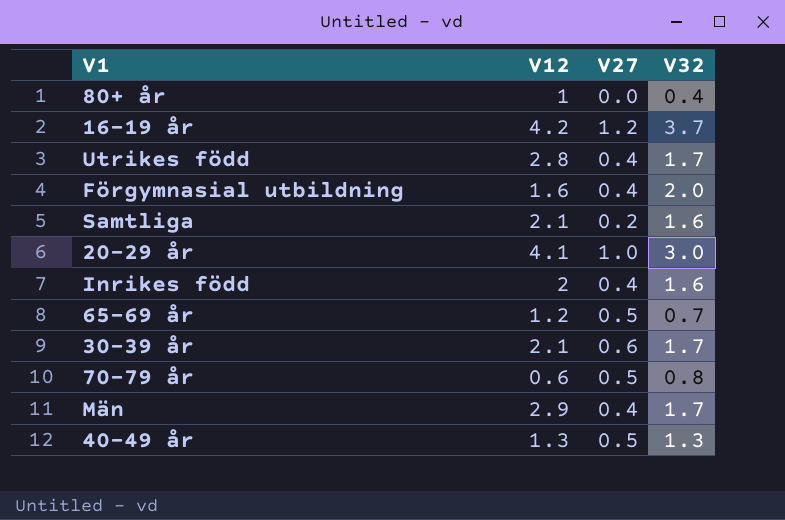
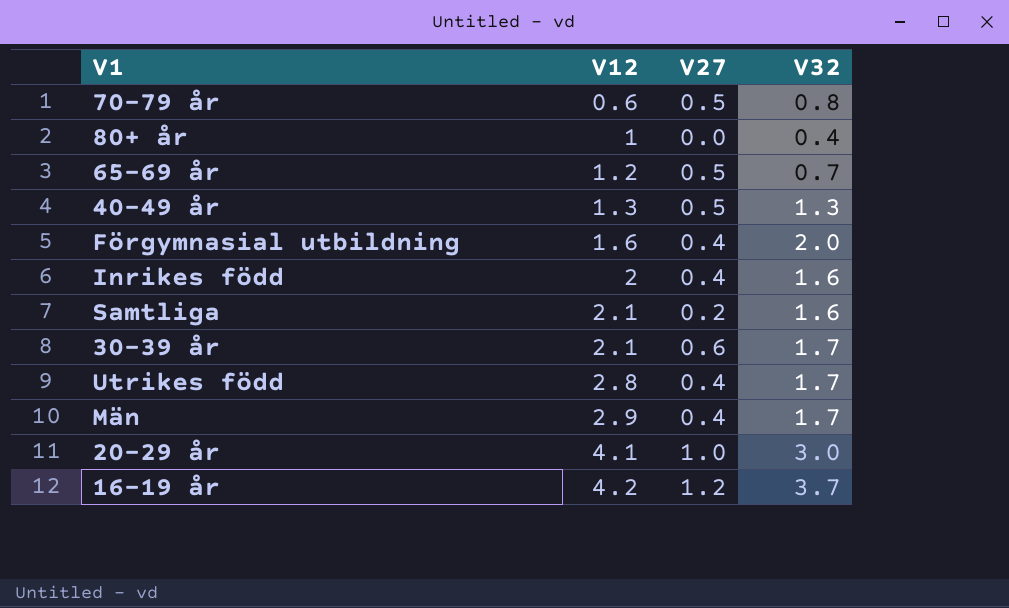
row order: none -> V12 ascending

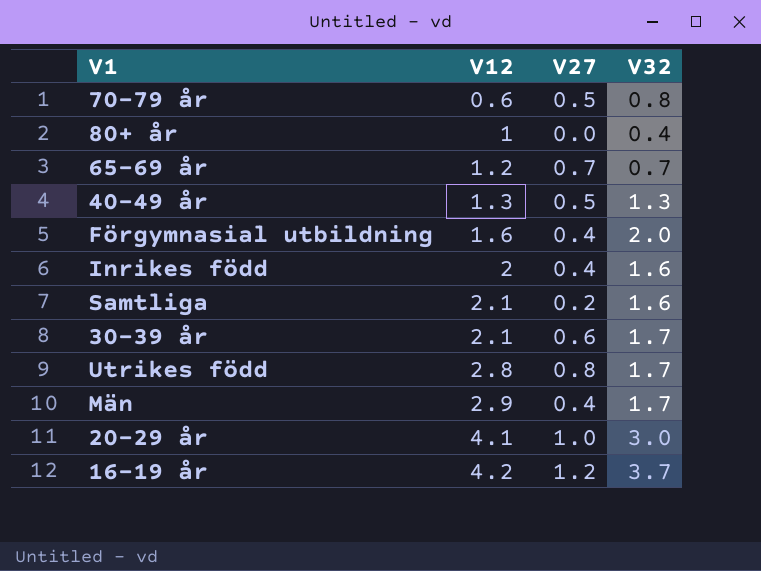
65-69 år | V27: 0.5 -> 0.7
Utrikes född | V27: 0.4 -> 0.8

